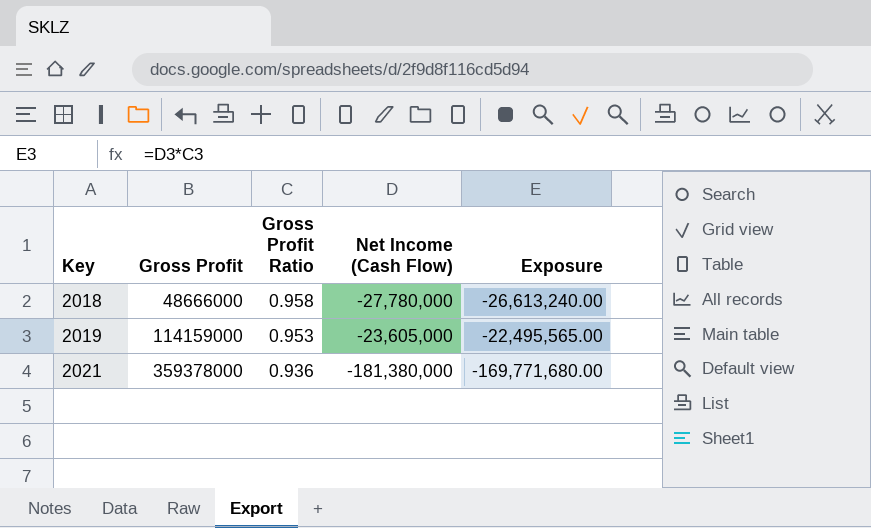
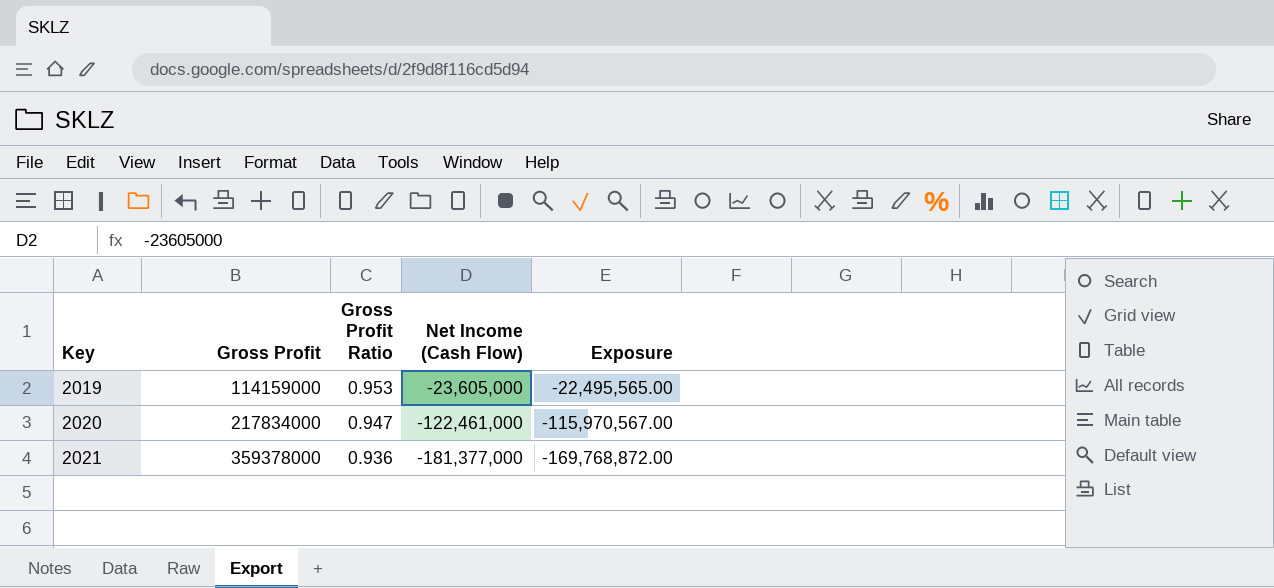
row 2018: 48666000 | 0.958 | -27,780,000 | -26,613,240.00 -> none
row 2020: none -> 217834000 | 0.947 | -122,461,000 | -115,970,567.00
2021 | Net Income (Cash Flow): -181,380,000 -> -181,377,000
2021 | Exposure: -169,771,680.00 -> -169,768,872.00

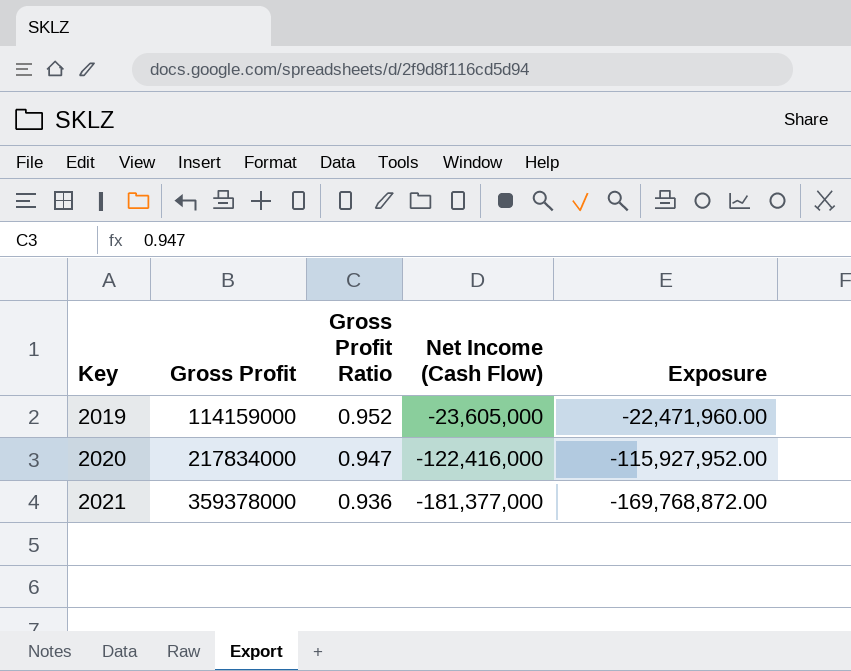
2019 | Gross Profit Ratio: 0.953 -> 0.952
2019 | Exposure: -22,495,565.00 -> -22,471,960.00
2020 | Net Income (Cash Flow): -122,461,000 -> -122,416,000
2020 | Exposure: -115,970,567.00 -> -115,927,952.00

